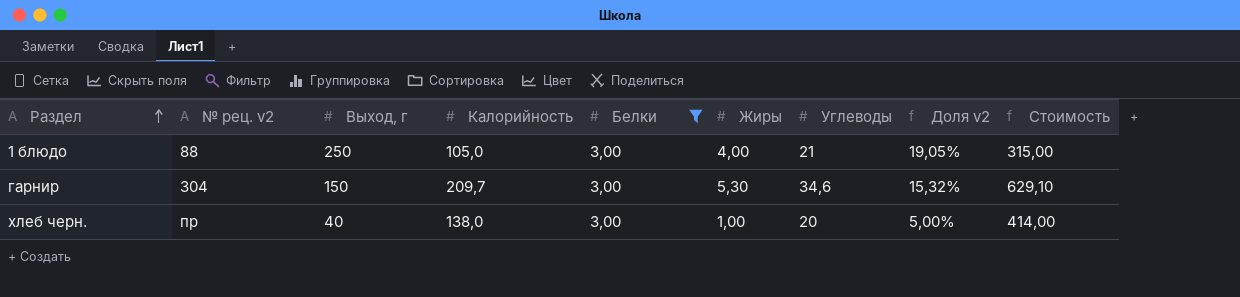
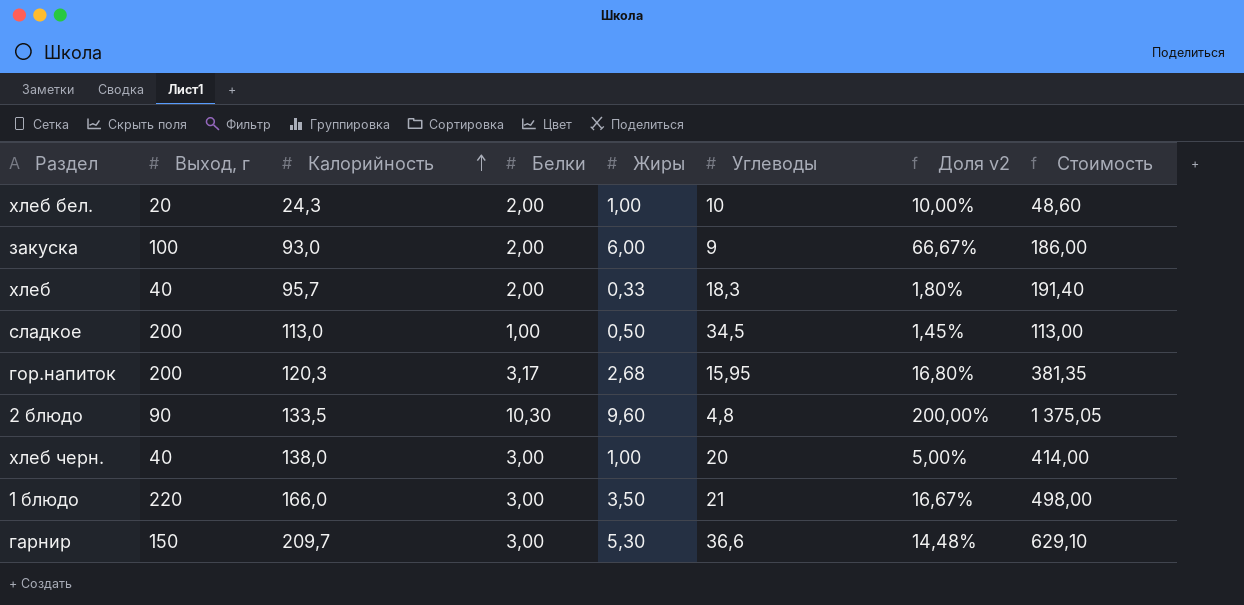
filter: Белки = 3,00 -> none
row order: Раздел ascending -> Калорийность ascending
column № рец. v2 | position: 2 -> none
1 блюдо | Выход, г: 250 -> 220
1 блюдо | Калорийность: 105,0 -> 166,0
1 блюдо | Жиры: 4,00 -> 3,50
1 блюдо | Доля v2: 19,05% -> 16,67%
1 блюдо | Стоимость: 315,00 -> 498,00
гарнир | Углеводы: 34,6 -> 36,6
гарнир | Доля v2: 15,32% -> 14,48%

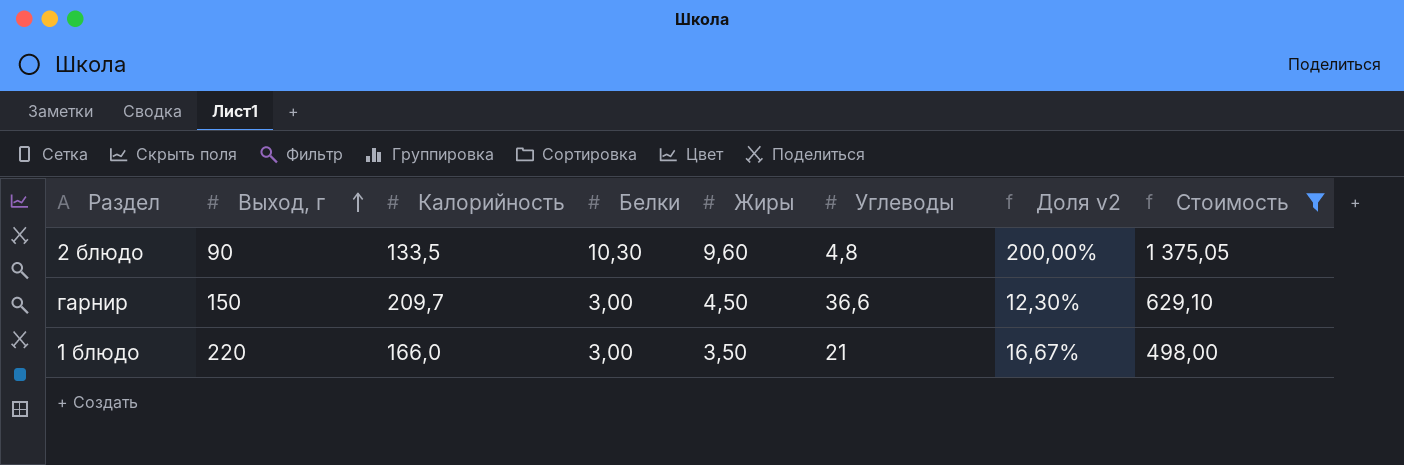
filter: none -> Стоимость >= 498,00
row order: Калорийность ascending -> Выход, г ascending
гарнир | Жиры: 5,30 -> 4,50
гарнир | Доля v2: 14,48% -> 12,30%

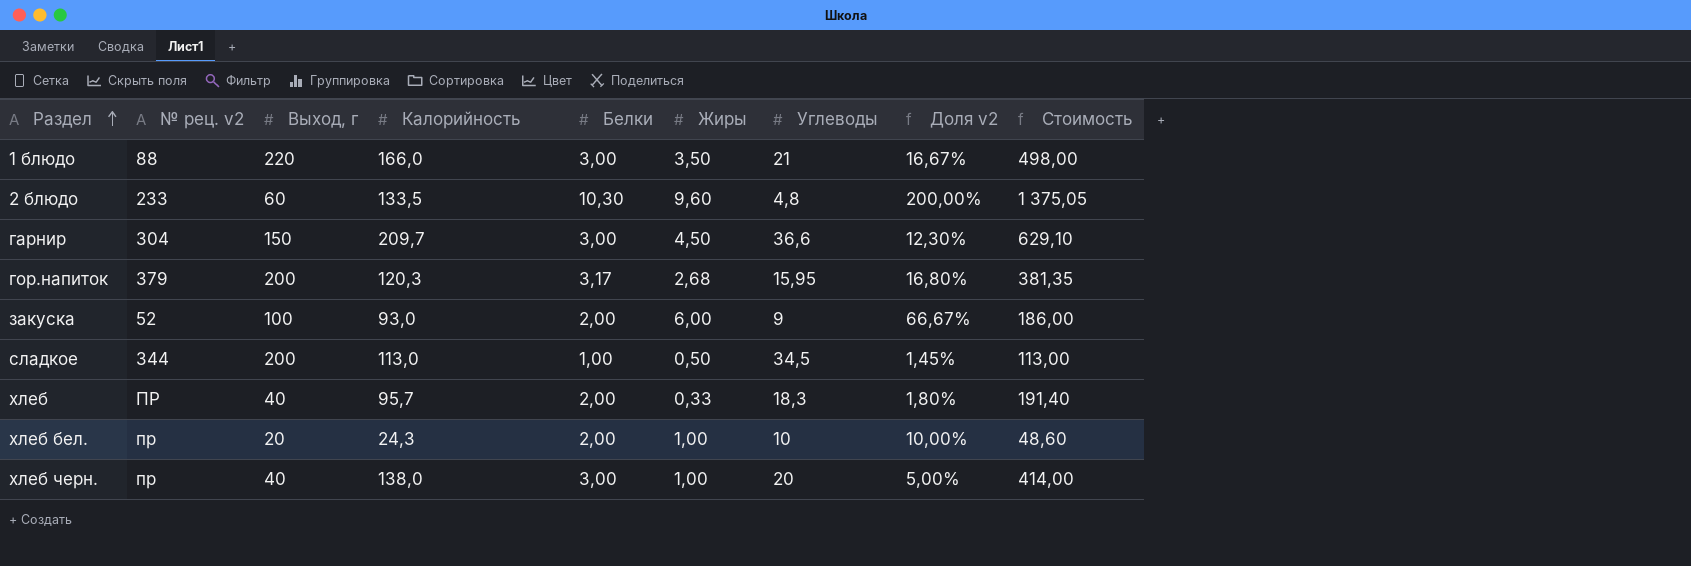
filter: Стоимость >= 498,00 -> none
row order: Выход, г ascending -> Раздел ascending
column № рец. v2 | position: none -> 2
2 блюдо | Выход, г: 90 -> 60

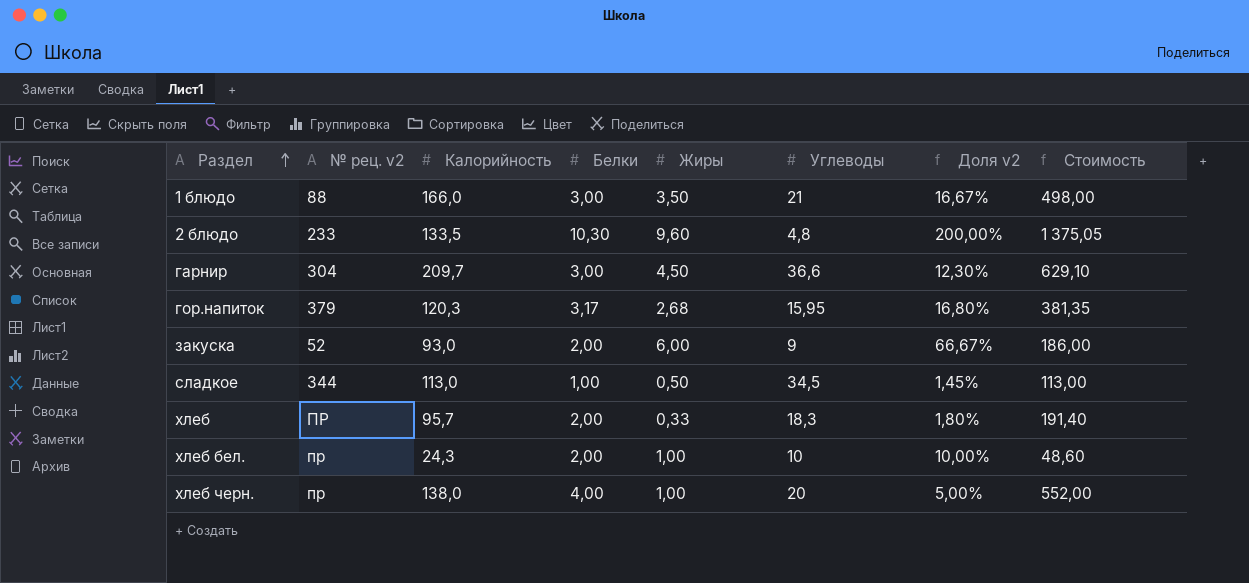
column Выход, г | position: 3 -> none
хлеб черн. | Белки: 3,00 -> 4,00
хлеб черн. | Стоимость: 414,00 -> 552,00

